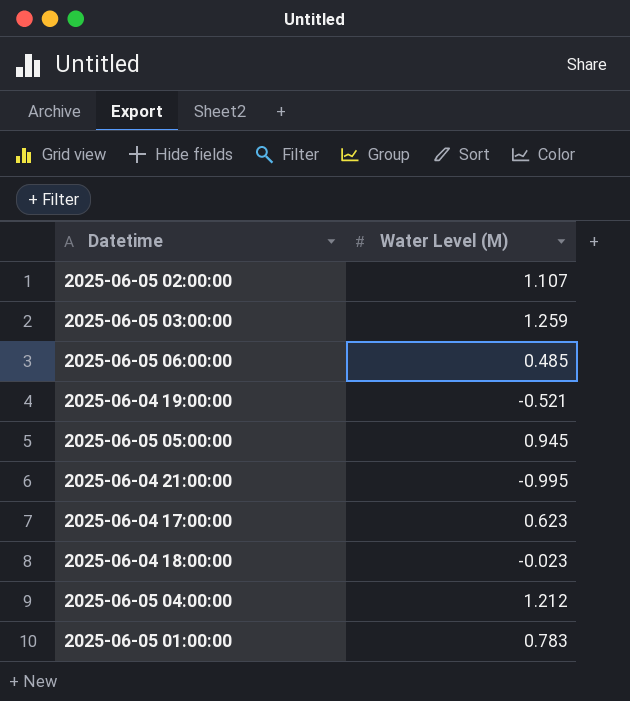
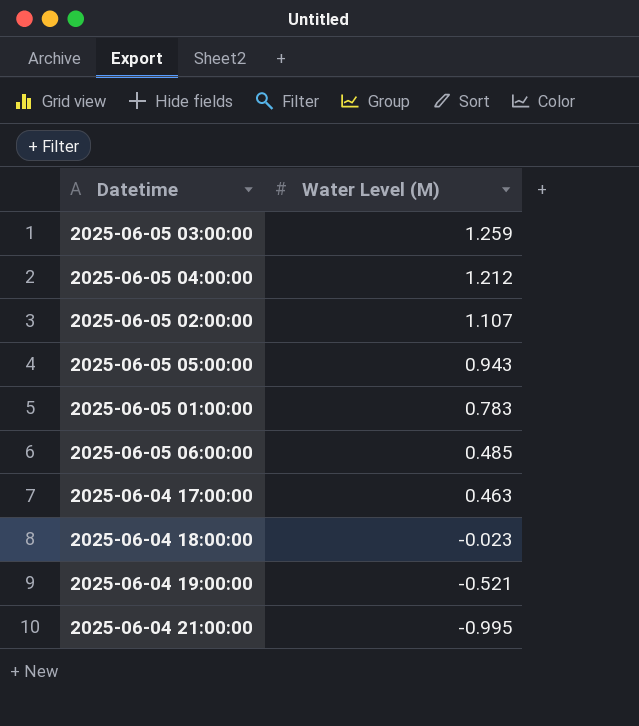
row order: none -> Water Level (M) descending
2025-06-05 05:00:00 | Water Level (M): 0.945 -> 0.943
2025-06-04 17:00:00 | Water Level (M): 0.623 -> 0.463

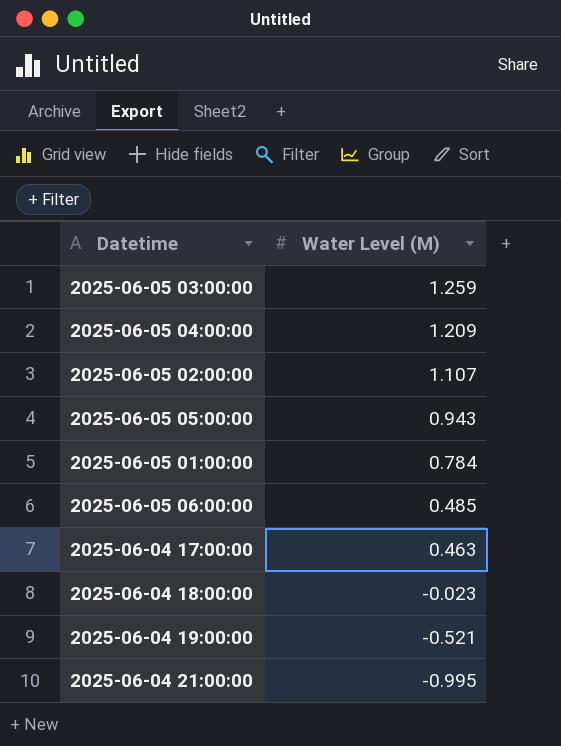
2025-06-05 04:00:00 | Water Level (M): 1.212 -> 1.209
2025-06-05 01:00:00 | Water Level (M): 0.783 -> 0.784

